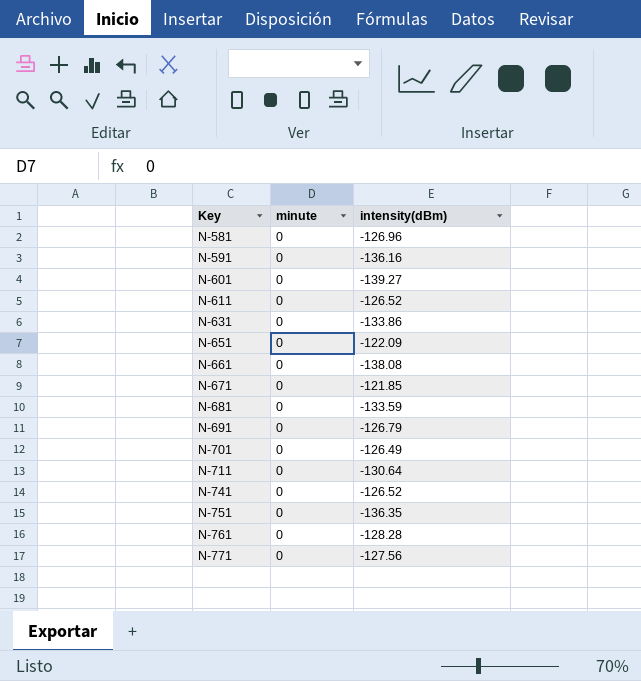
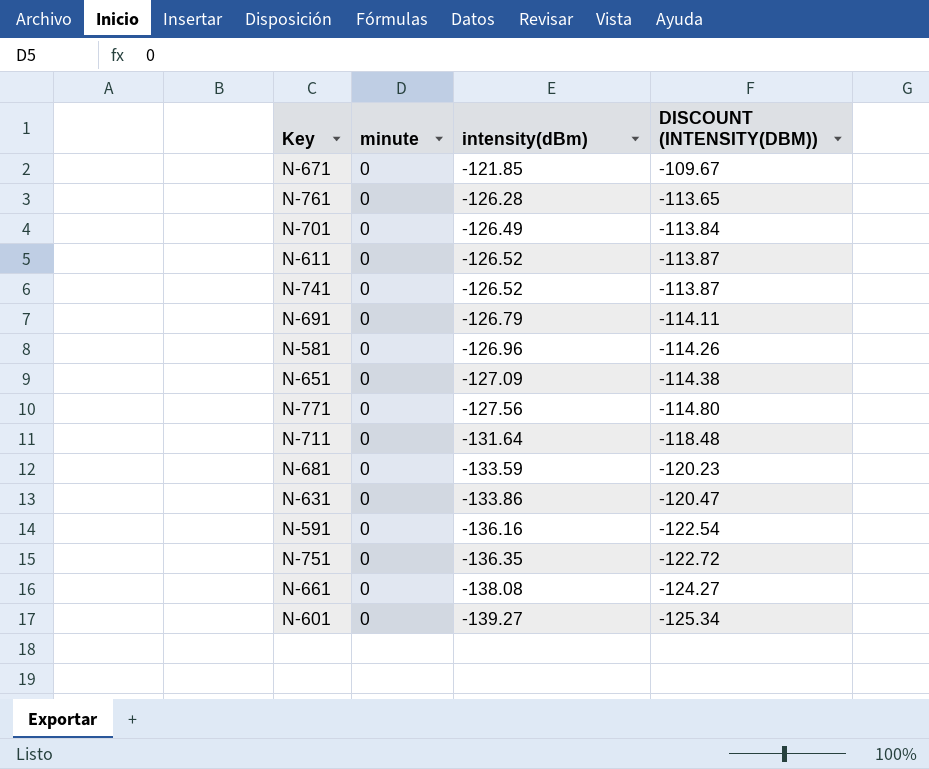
row order: Key ascending -> intensity(dBm) descending
column DISCOUNT (INTENSITY(DBM)) | formula: none -> [intensity(dBm)] * 0.9
N-761 | intensity(dBm): -128.28 -> -126.28
N-651 | intensity(dBm): -122.09 -> -127.09
N-711 | intensity(dBm): -130.64 -> -131.64

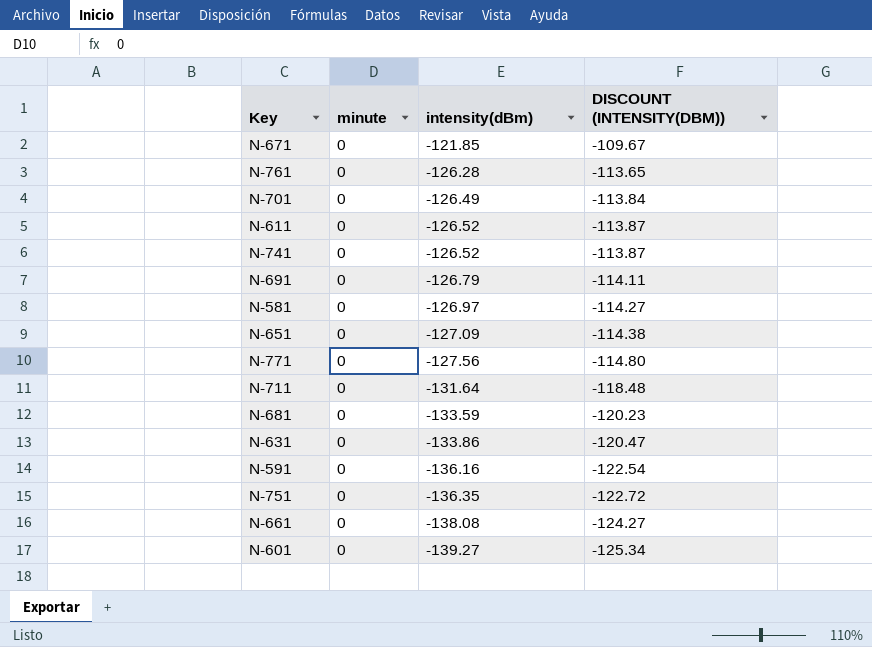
N-581 | intensity(dBm): -126.96 -> -126.97
N-581 | DISCOUNT (INTENSITY(DBM)): -114.26 -> -114.27

